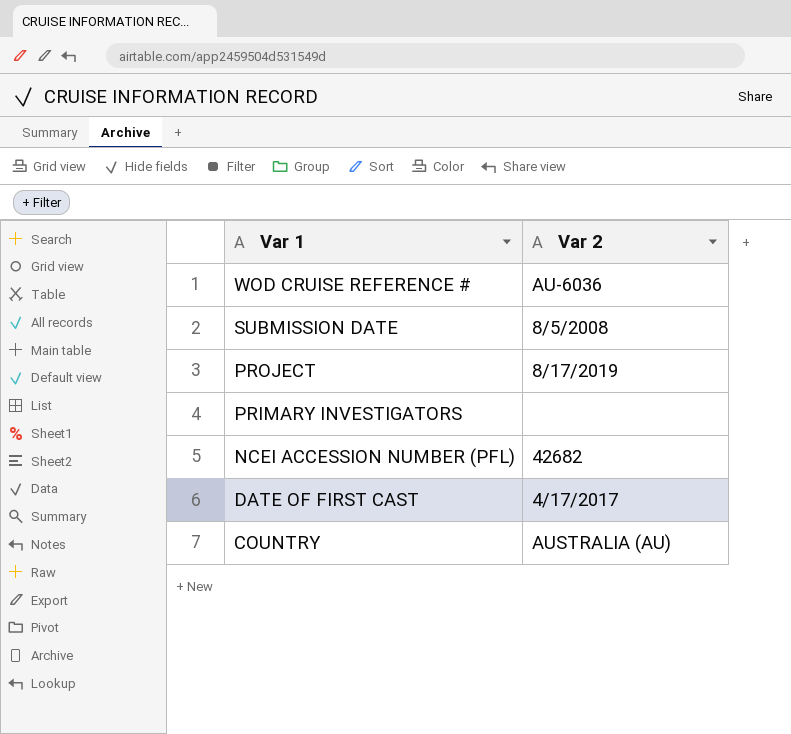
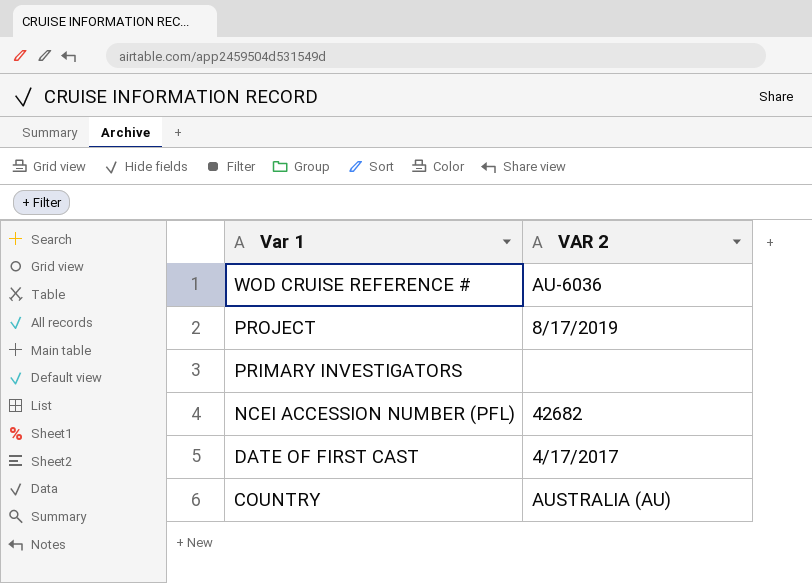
column name: Var 2 -> VAR 2
row SUBMISSION DATE: 8/5/2008 -> none

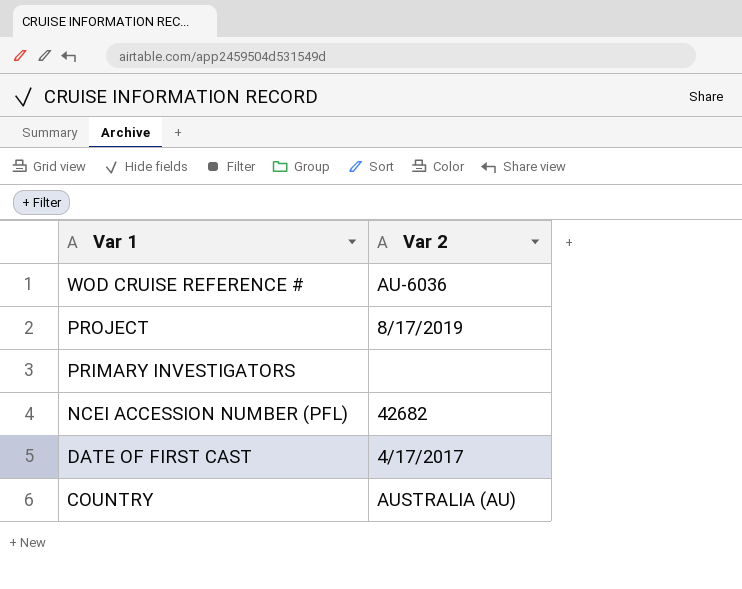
column name: VAR 2 -> Var 2

